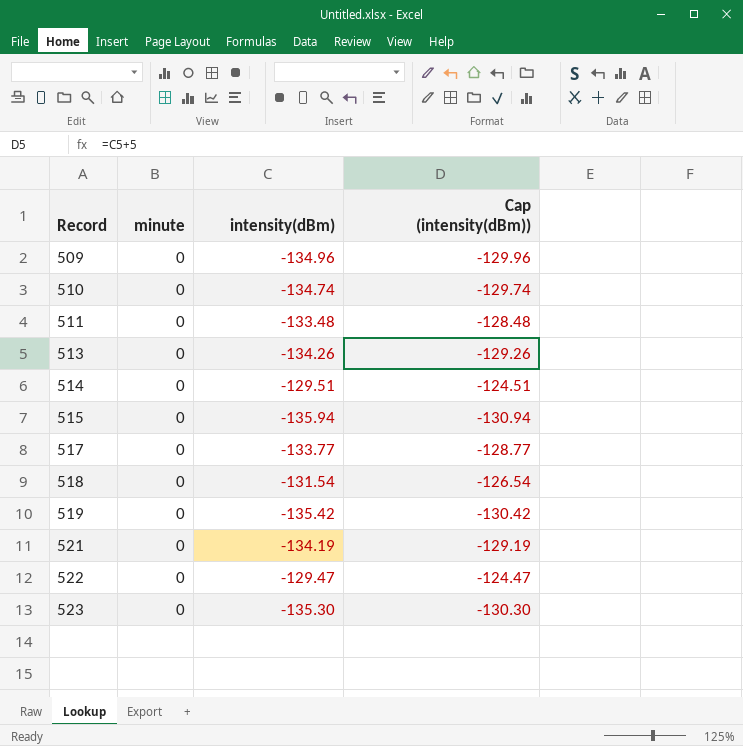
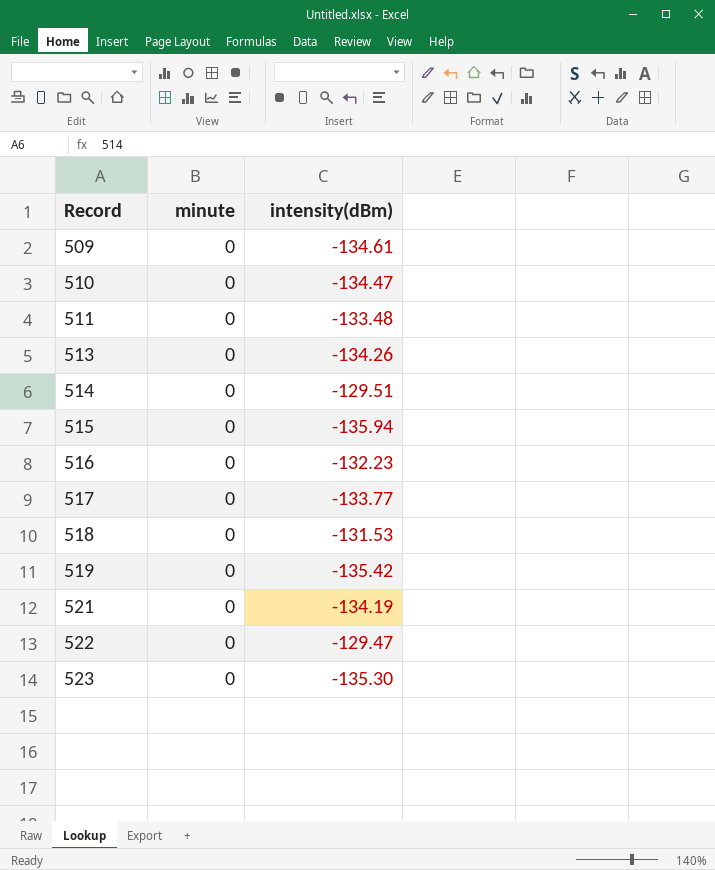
column Cap (intensity(dBm)) | formula: [intensity(dBm)] + 5 -> none
509 | intensity(dBm): -134.96 -> -134.61
510 | intensity(dBm): -134.74 -> -134.47
row 516: none -> 0 | -132.23
518 | intensity(dBm): -131.54 -> -131.53

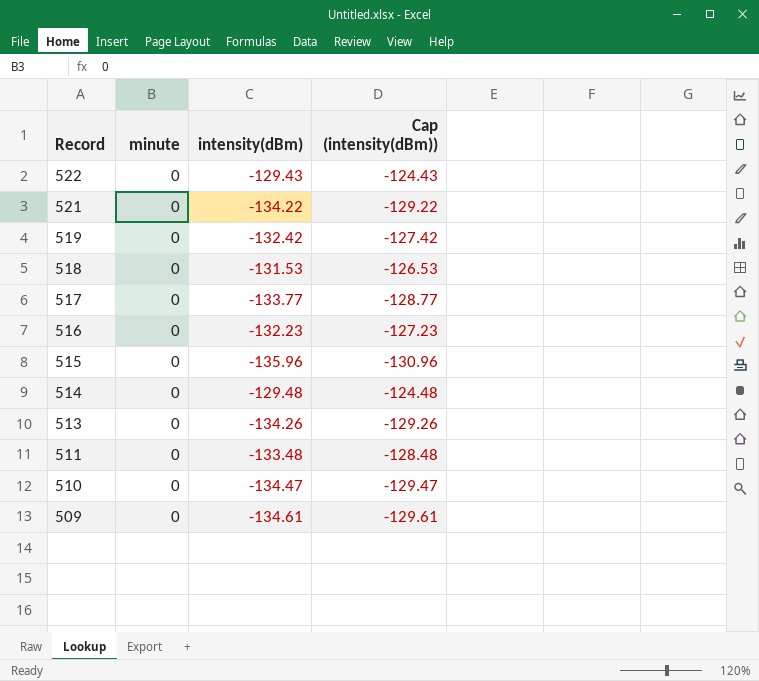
row order: Record ascending -> Record descending
column Cap (intensity(dBm)) | formula: none -> [intensity(dBm)] + 5
row 523: 0 | -135.30 -> none
522 | intensity(dBm): -129.47 -> -129.43
521 | intensity(dBm): -134.19 -> -134.22
519 | intensity(dBm): -135.42 -> -132.42
515 | intensity(dBm): -135.94 -> -135.96
514 | intensity(dBm): -129.51 -> -129.48

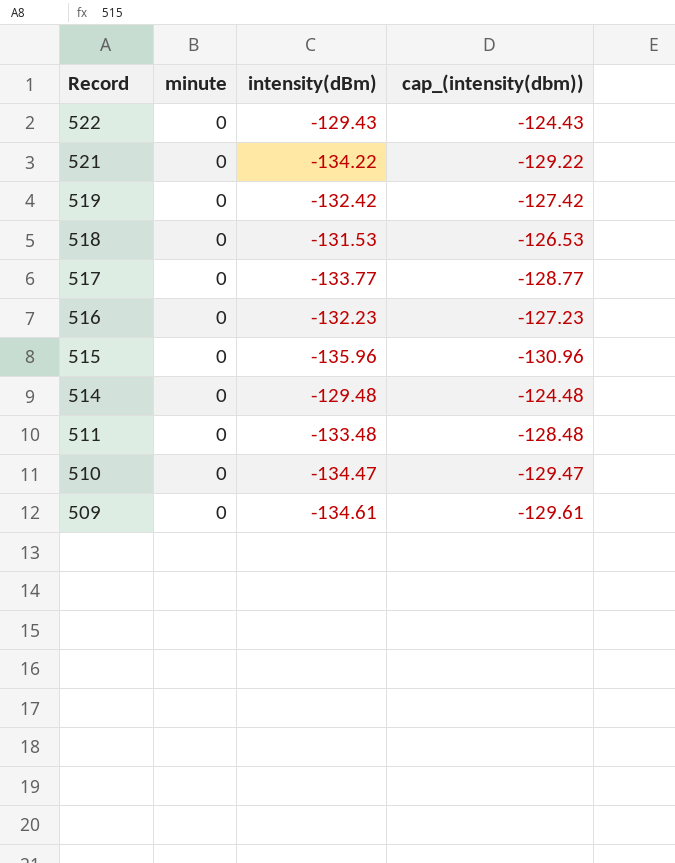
column name: Cap (intensity(dBm)) -> cap_(intensity(dbm))
row 513: 0 | -134.26 | -129.26 -> none

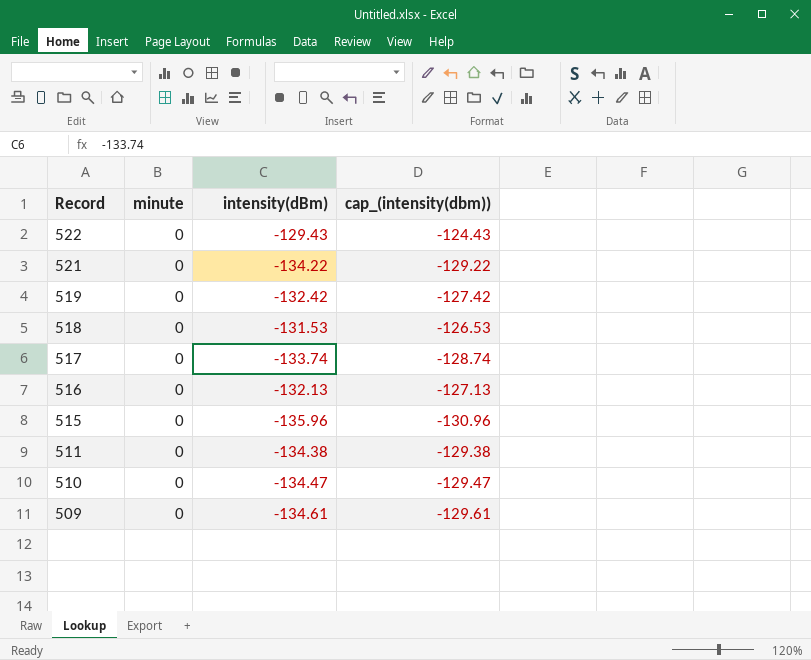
row 514: 0 | -129.48 | -124.48 -> none
517 | intensity(dBm): -133.77 -> -133.74
517 | cap_(intensity(dbm)): -128.77 -> -128.74
516 | intensity(dBm): -132.23 -> -132.13
516 | cap_(intensity(dbm)): -127.23 -> -127.13
511 | intensity(dBm): -133.48 -> -134.38
511 | cap_(intensity(dbm)): -128.48 -> -129.38

